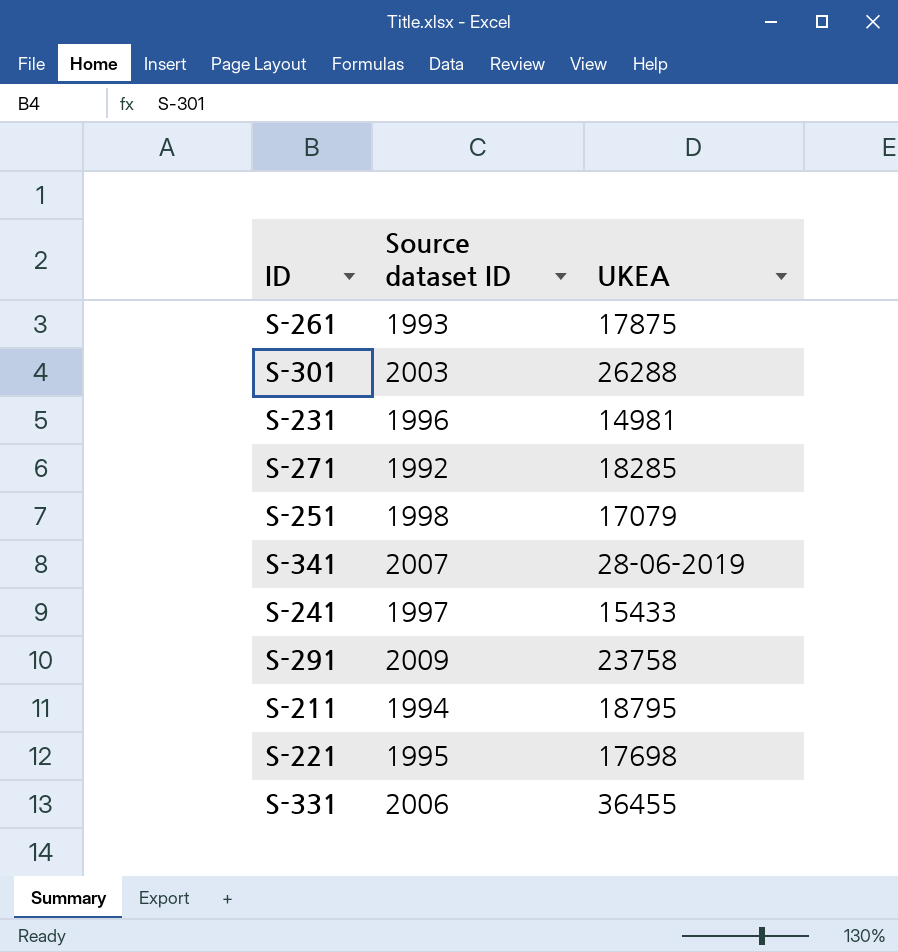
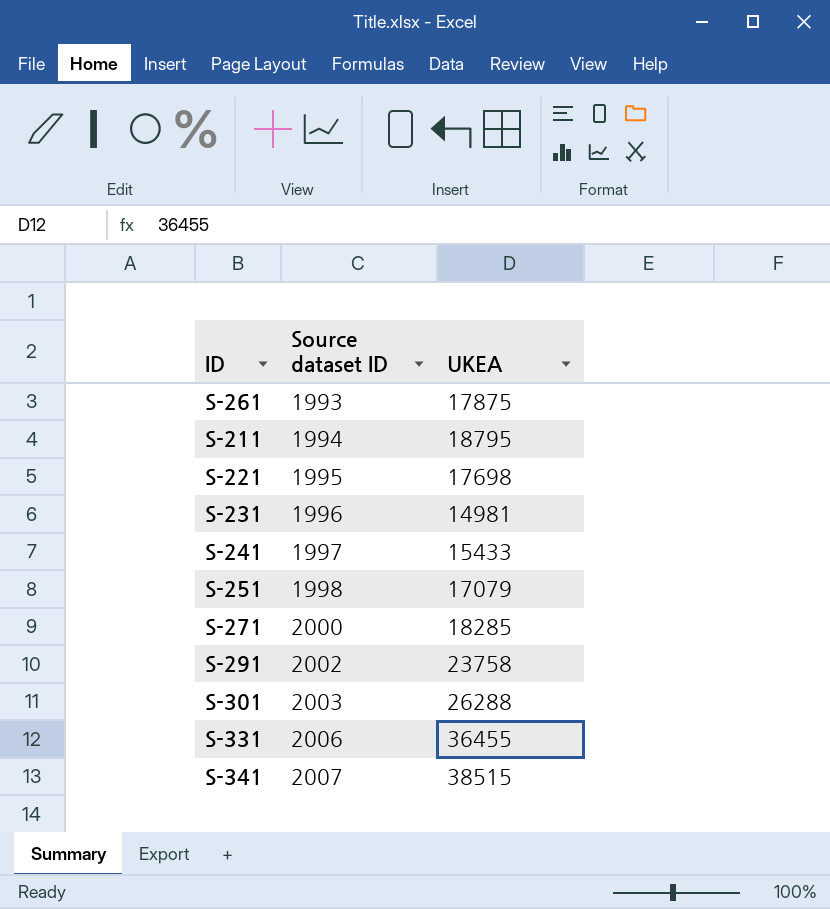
row order: none -> Source dataset ID ascending
S-271 | Source dataset ID: 1992 -> 2000
S-291 | Source dataset ID: 2009 -> 2002
S-341 | UKEA: 28-06-2019 -> 38515

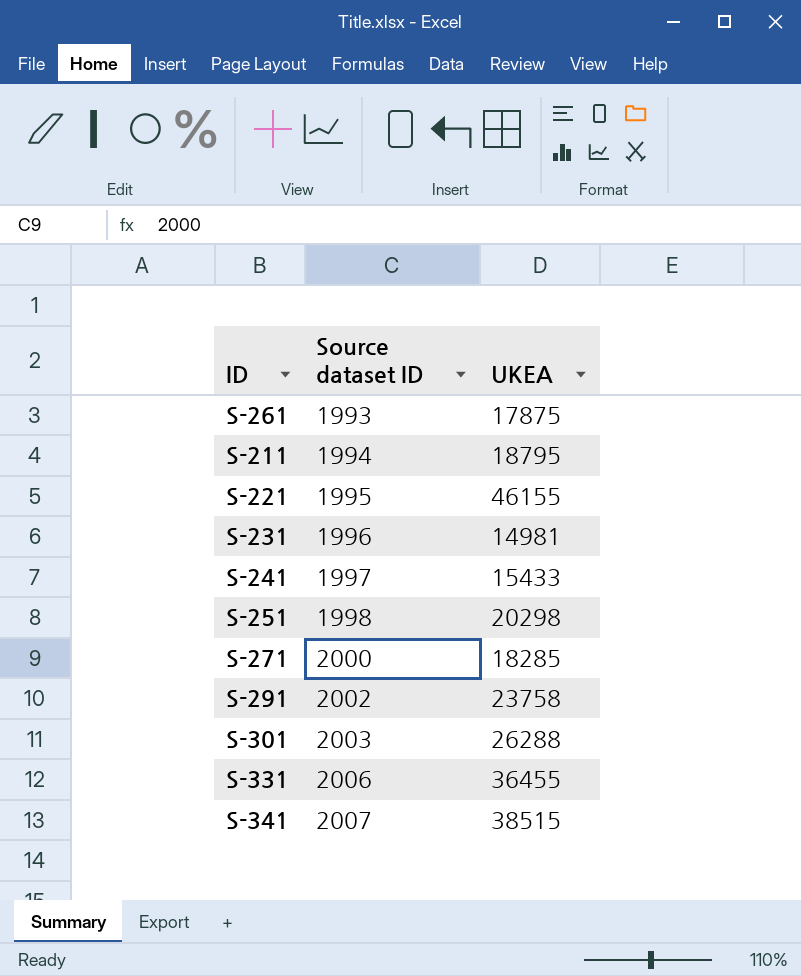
S-221 | UKEA: 17698 -> 46155
S-251 | UKEA: 17079 -> 20298

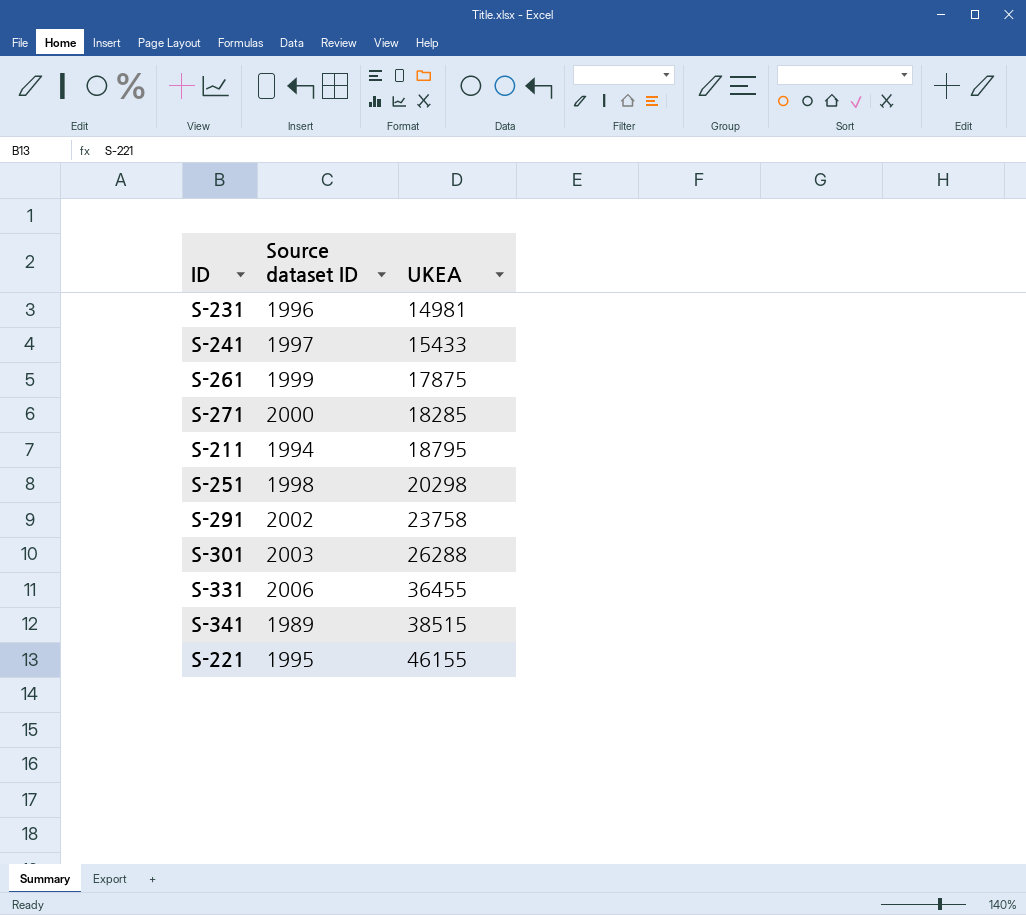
row order: Source dataset ID ascending -> UKEA ascending
S-261 | Source dataset ID: 1993 -> 1999
S-341 | Source dataset ID: 2007 -> 1989

